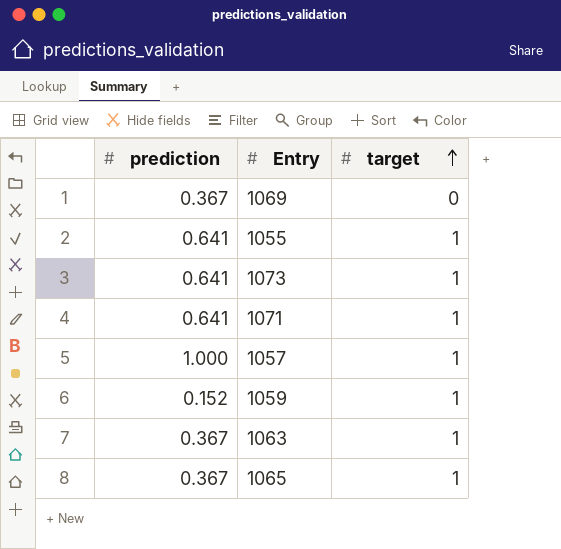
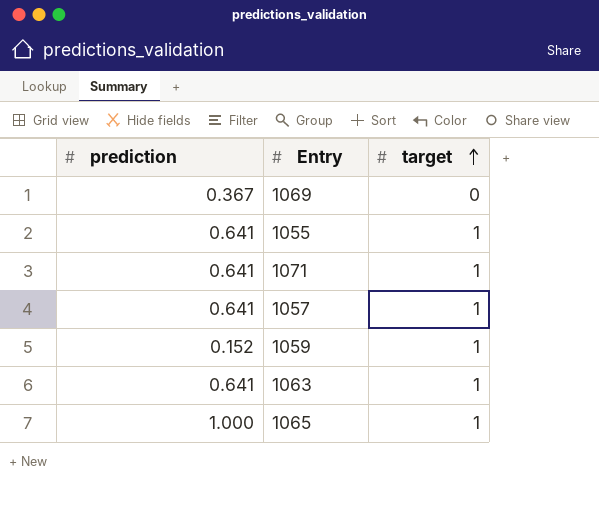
row 1073: 0.641 | 1 -> none
1057 | prediction: 1.000 -> 0.641
1063 | prediction: 0.367 -> 0.641
1065 | prediction: 0.367 -> 1.000

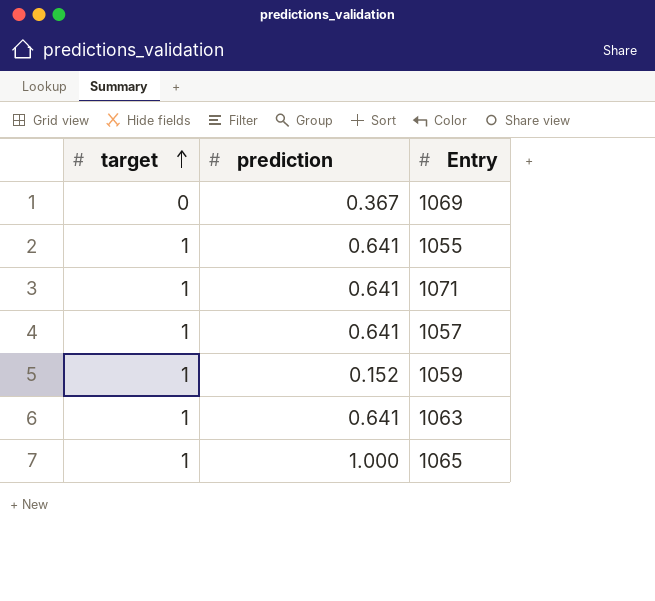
column target | position: 3 -> 1

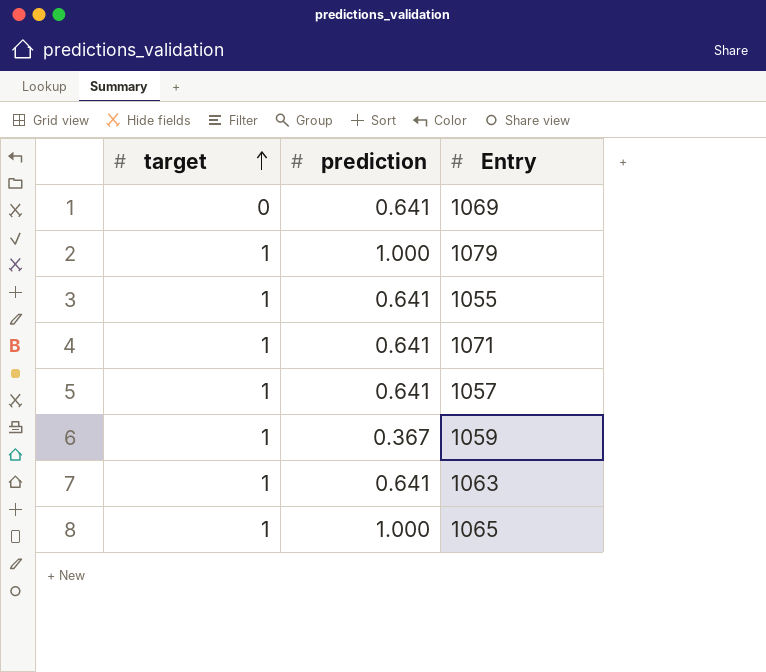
1069 | prediction: 0.367 -> 0.641
row 1079: none -> 1 | 1.000
1059 | prediction: 0.152 -> 0.367

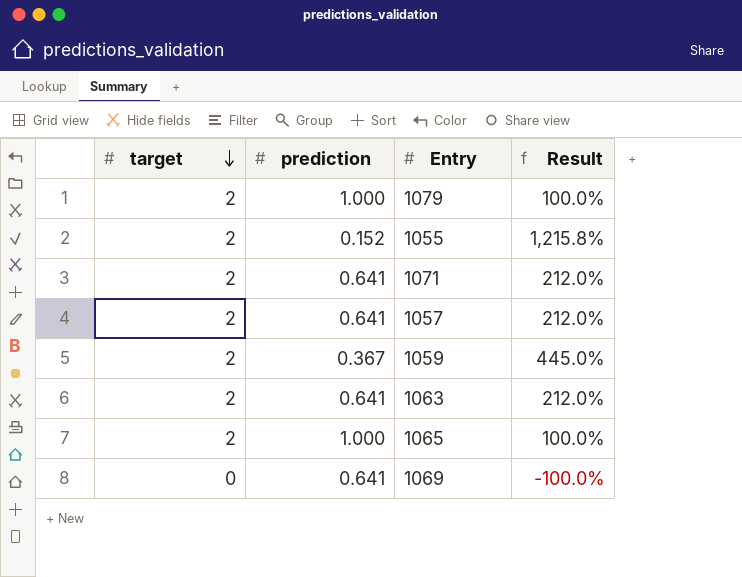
row order: target ascending -> target descending
column Result | formula: none -> ([target] - [prediction]) / [prediction]
1079 | target: 1 -> 2
1055 | target: 1 -> 2
1055 | prediction: 0.641 -> 0.152
1071 | target: 1 -> 2
1057 | target: 1 -> 2
1059 | target: 1 -> 2
1063 | target: 1 -> 2
1065 | target: 1 -> 2

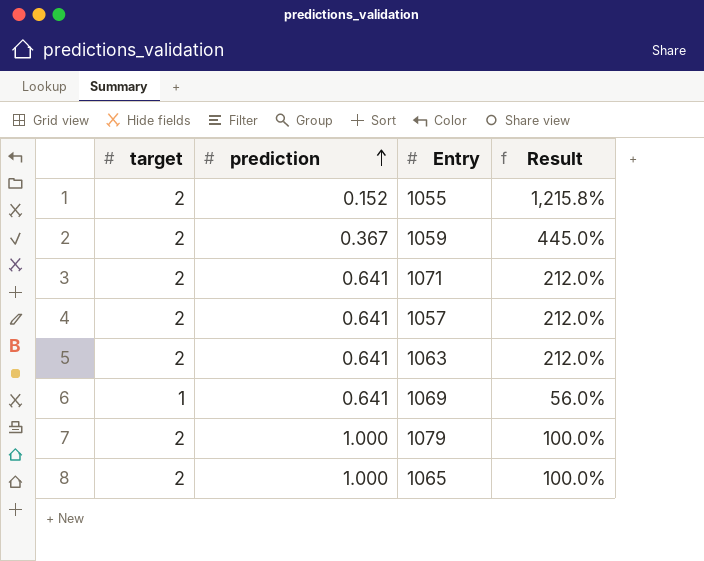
row order: target descending -> prediction ascending
1069 | target: 0 -> 1
1069 | Result: -100.0% -> 56.0%

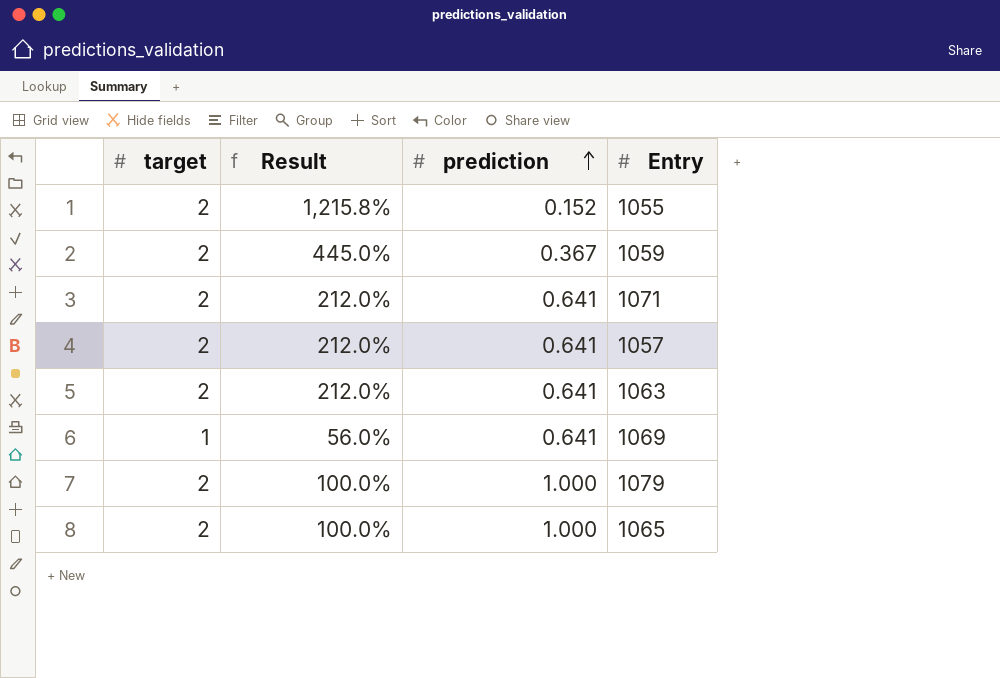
column Result | position: 4 -> 2

